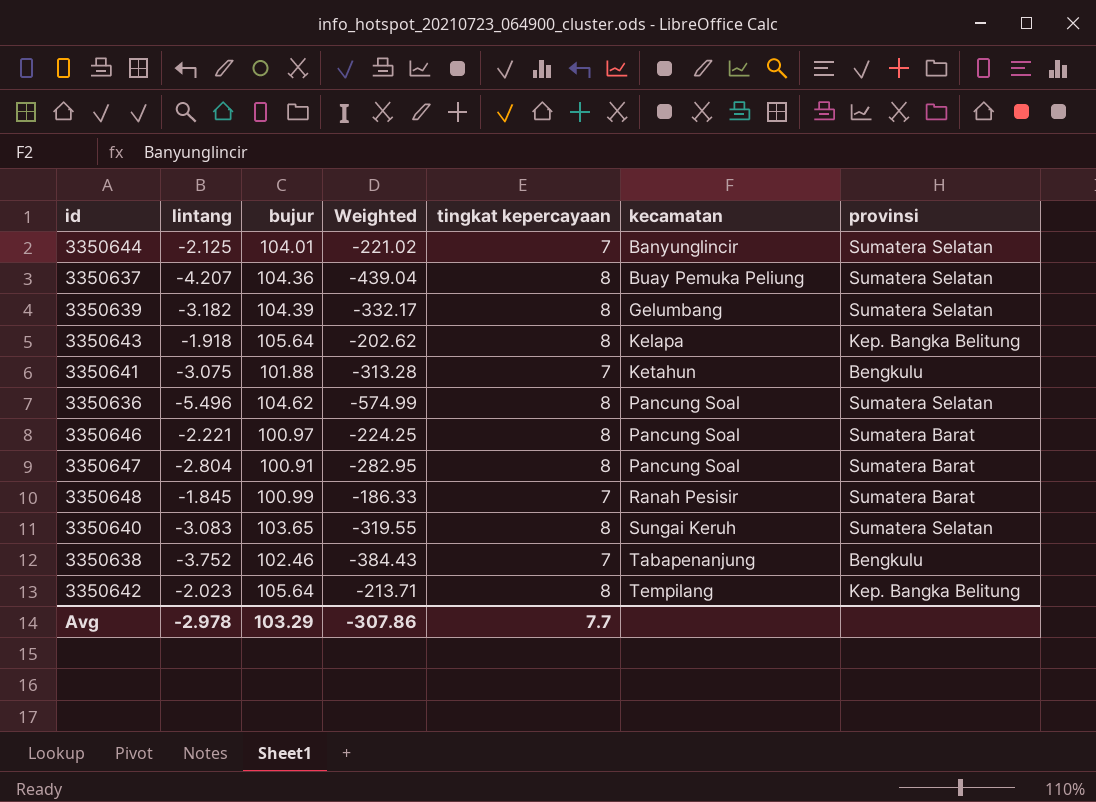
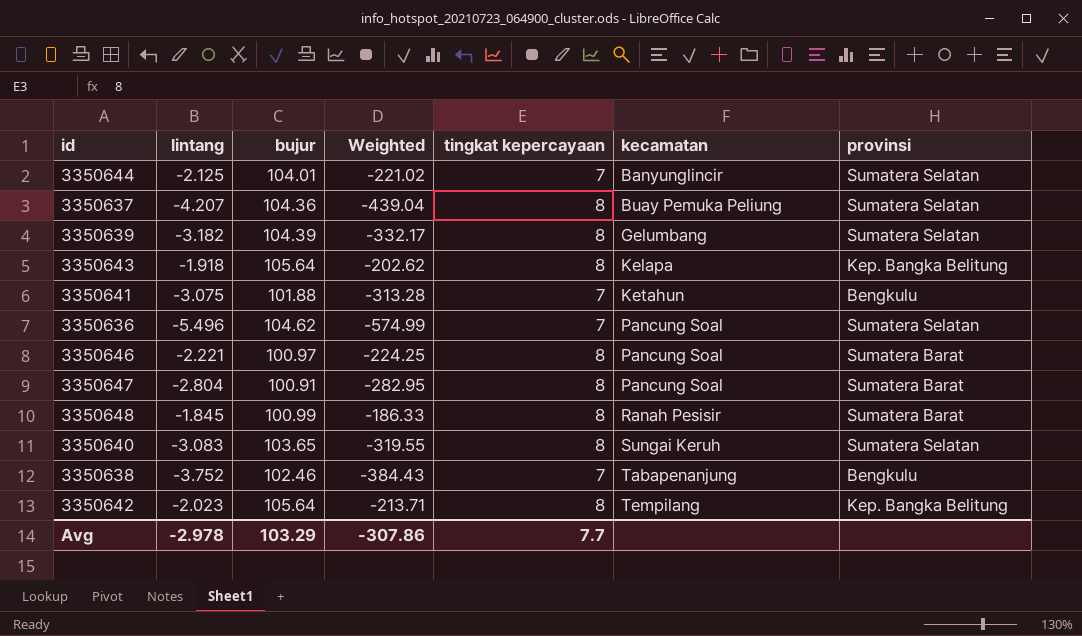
3350636 | tingkat kepercayaan: 8 -> 7
3350648 | tingkat kepercayaan: 7 -> 8

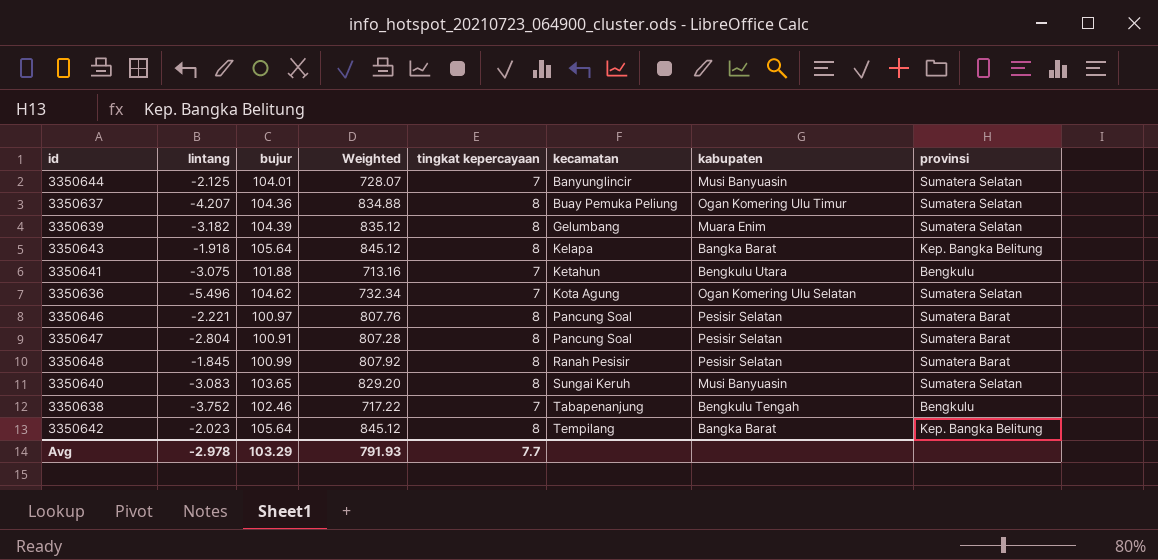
column Weighted | formula: [lintang] * [bujur] -> [bujur] * [tingkat kepercayaan]
column kabupaten | position: none -> 7
3350636 | kecamatan: Pancung Soal -> Kota Agung
Avg | Weighted: -307.86 -> 791.93

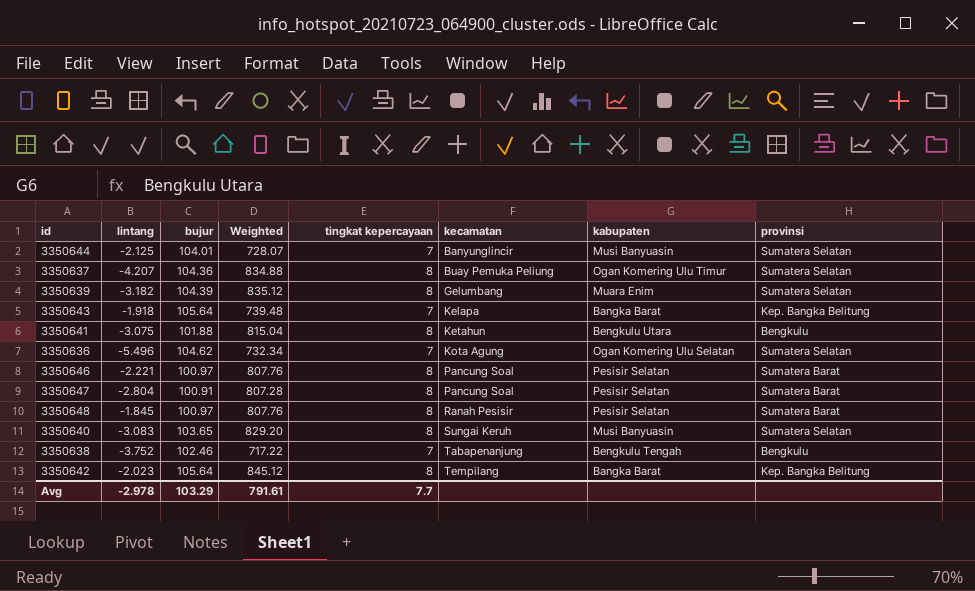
3350643 | Weighted: 845.12 -> 739.48
3350643 | tingkat kepercayaan: 8 -> 7
3350641 | Weighted: 713.16 -> 815.04
3350641 | tingkat kepercayaan: 7 -> 8
3350648 | bujur: 100.99 -> 100.97
3350648 | Weighted: 807.92 -> 807.76
Avg | Weighted: 791.93 -> 791.61

